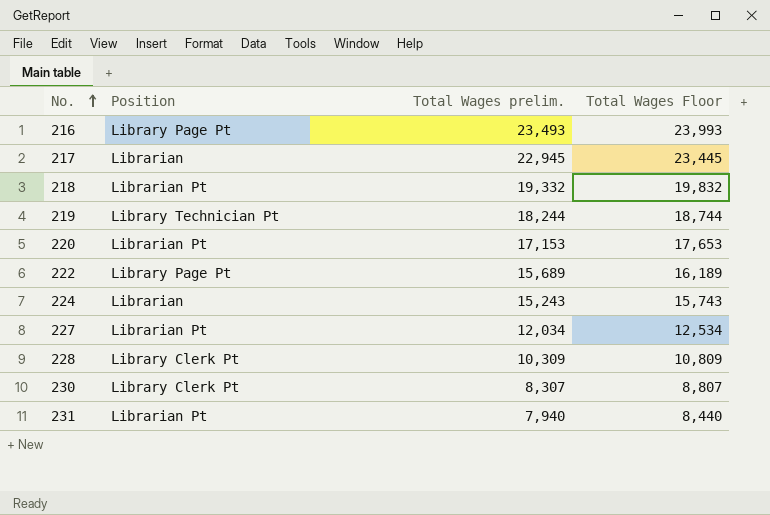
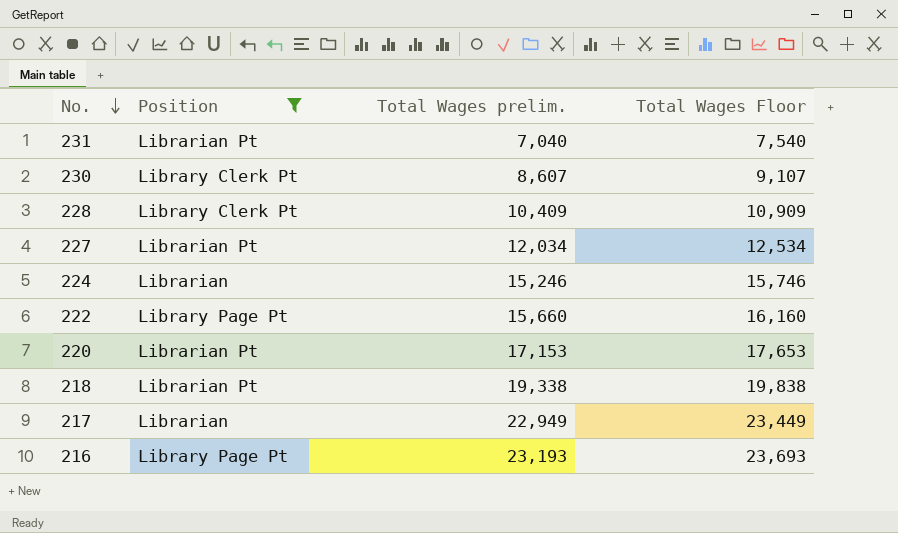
filter: none -> Position != Library Technician Pt
row order: No. ascending -> No. descending
231 | Total Wages prelim.: 7,940 -> 7,040
231 | Total Wages Floor: 8,440 -> 7,540
230 | Total Wages prelim.: 8,307 -> 8,607
230 | Total Wages Floor: 8,807 -> 9,107
228 | Total Wages prelim.: 10,309 -> 10,409
228 | Total Wages Floor: 10,809 -> 10,909
224 | Total Wages prelim.: 15,243 -> 15,246
224 | Total Wages Floor: 15,743 -> 15,746
222 | Total Wages prelim.: 15,689 -> 15,660
222 | Total Wages Floor: 16,189 -> 16,160
218 | Total Wages prelim.: 19,332 -> 19,338
218 | Total Wages Floor: 19,832 -> 19,838
217 | Total Wages prelim.: 22,945 -> 22,949
217 | Total Wages Floor: 23,445 -> 23,449
216 | Total Wages prelim.: 23,493 -> 23,193
216 | Total Wages Floor: 23,993 -> 23,693

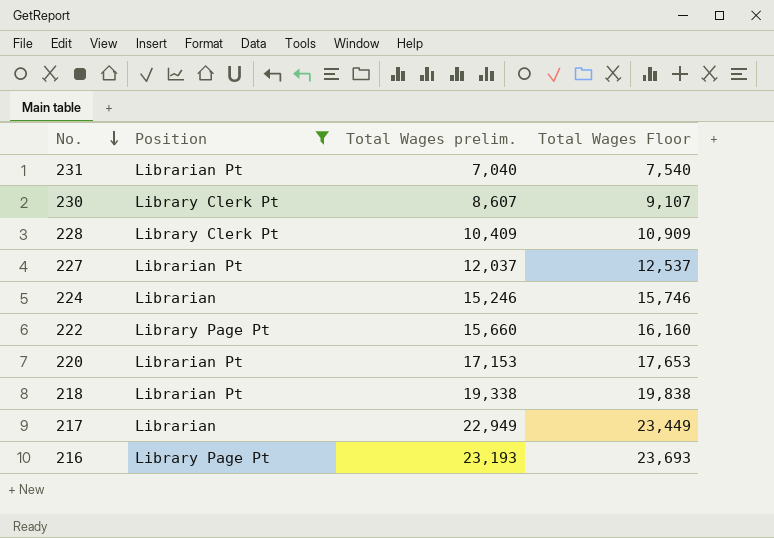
227 | Total Wages prelim.: 12,034 -> 12,037
227 | Total Wages Floor: 12,534 -> 12,537

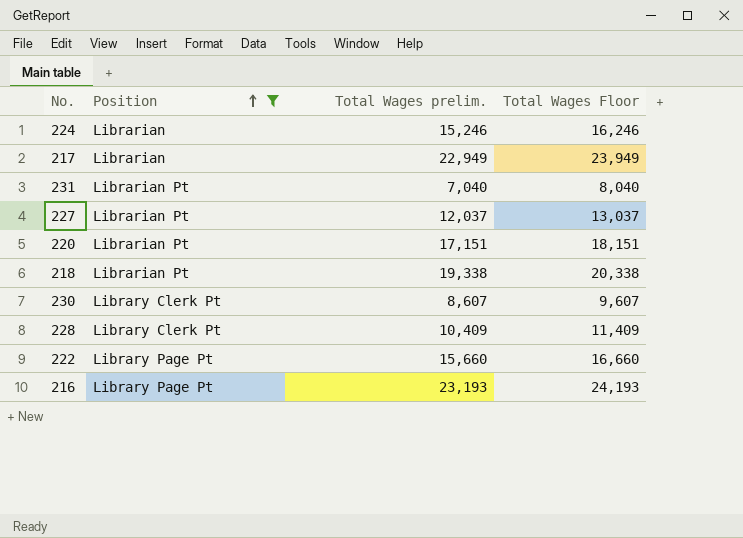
row order: No. descending -> Position ascending
column Total Wages Floor | formula: [Total Wages prelim.] + 500 -> [Total Wages prelim.] + 1000
220 | Total Wages prelim.: 17,153 -> 17,151

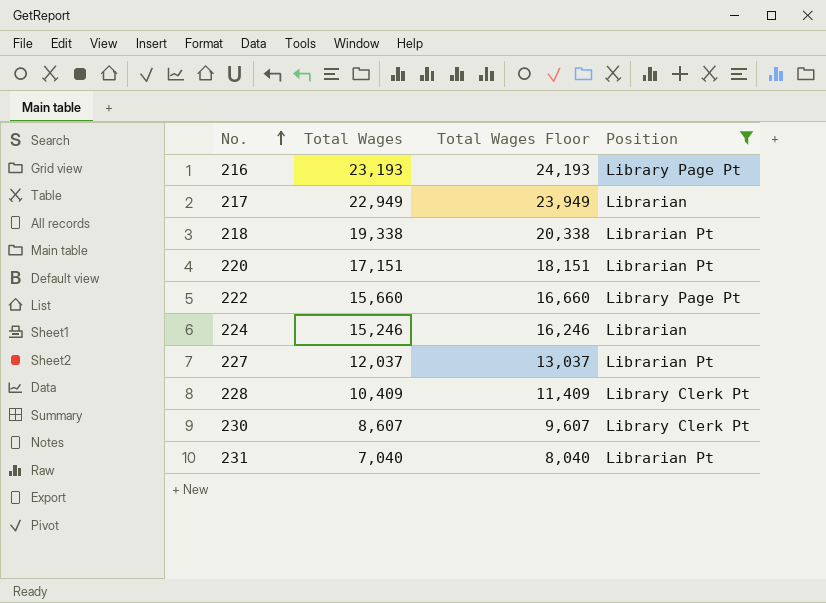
row order: Position ascending -> No. ascending
column name: Total Wages prelim. -> Total Wages
column Position | position: 2 -> 4

